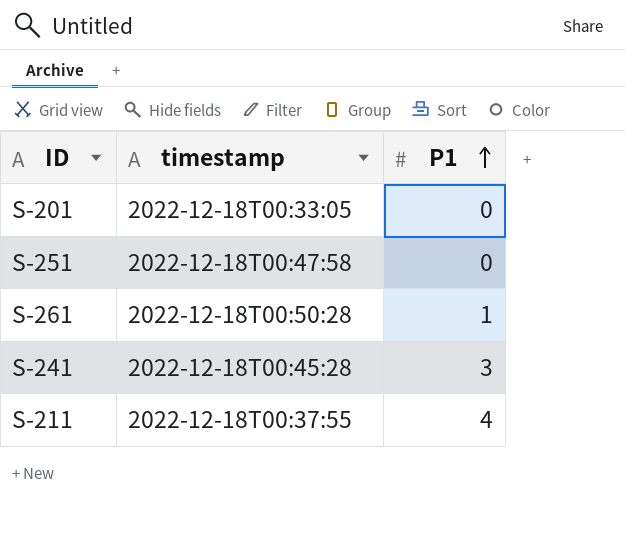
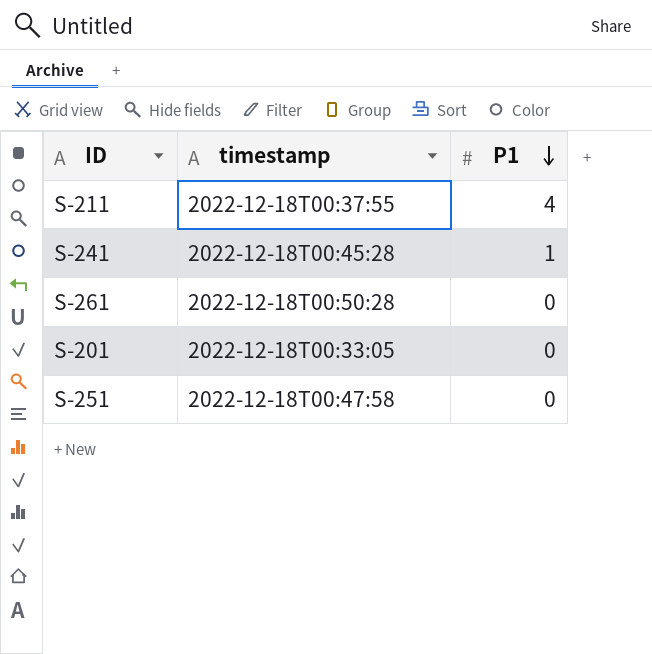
row order: P1 ascending -> P1 descending
S-241 | P1: 3 -> 1
S-261 | P1: 1 -> 0

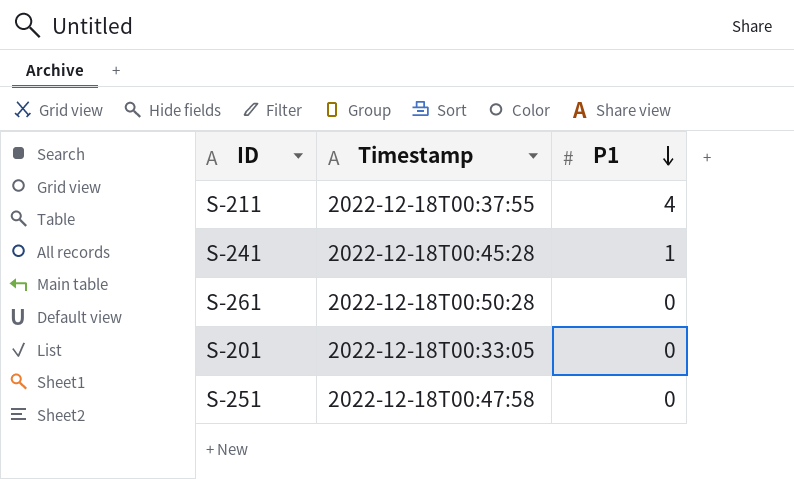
column name: timestamp -> Timestamp

